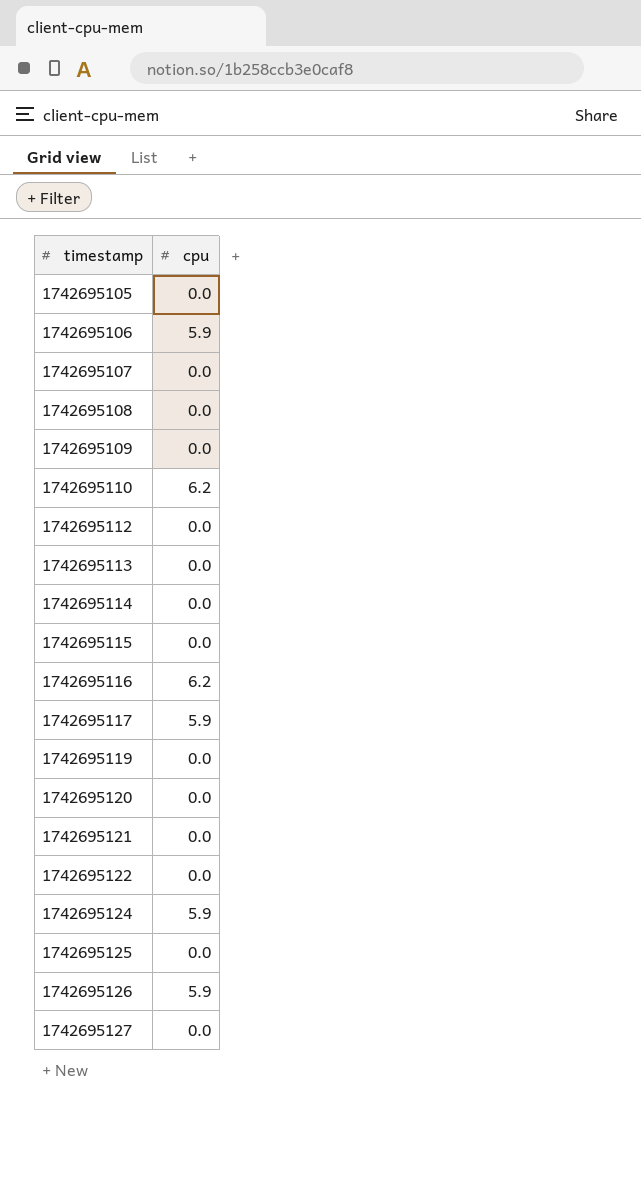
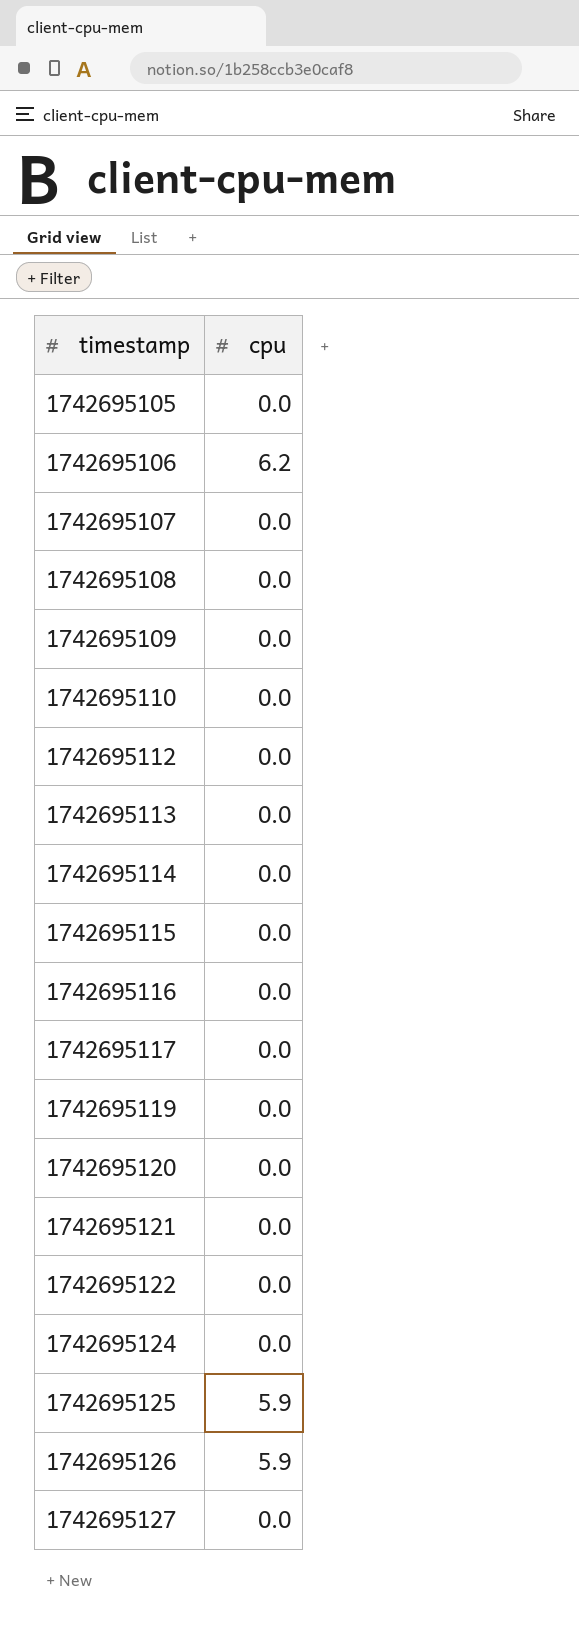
1742695106 | cpu: 5.9 -> 6.2
1742695110 | cpu: 6.2 -> 0.0
1742695116 | cpu: 6.2 -> 0.0
1742695117 | cpu: 5.9 -> 0.0
1742695124 | cpu: 5.9 -> 0.0
1742695125 | cpu: 0.0 -> 5.9

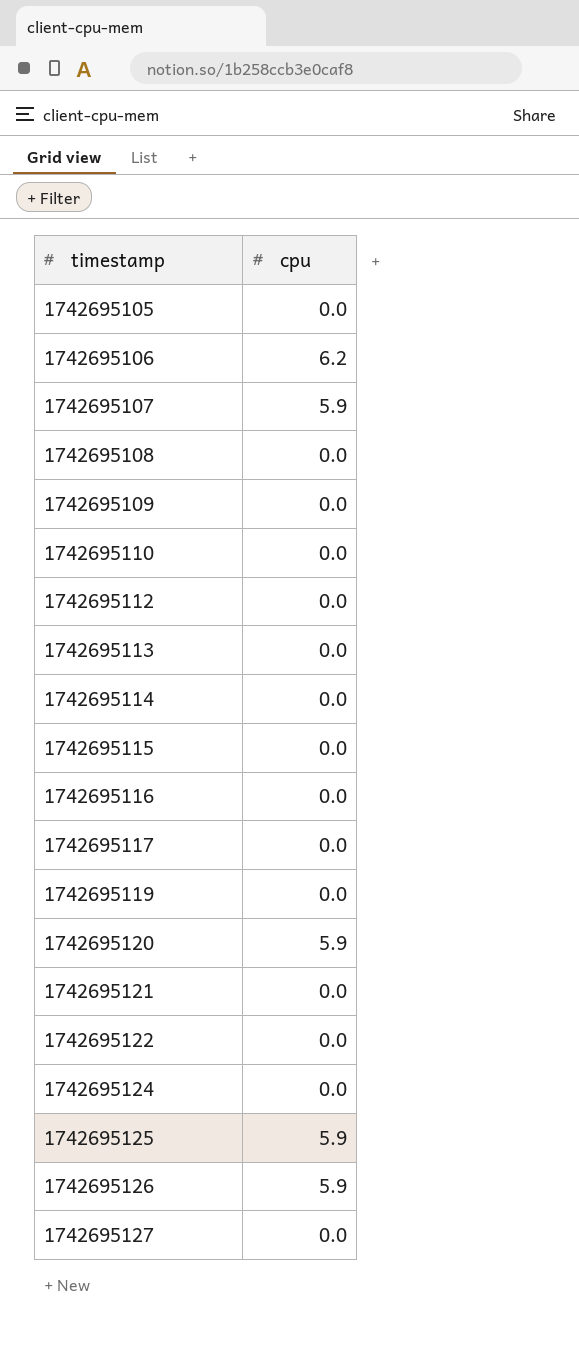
1742695107 | cpu: 0.0 -> 5.9
1742695120 | cpu: 0.0 -> 5.9

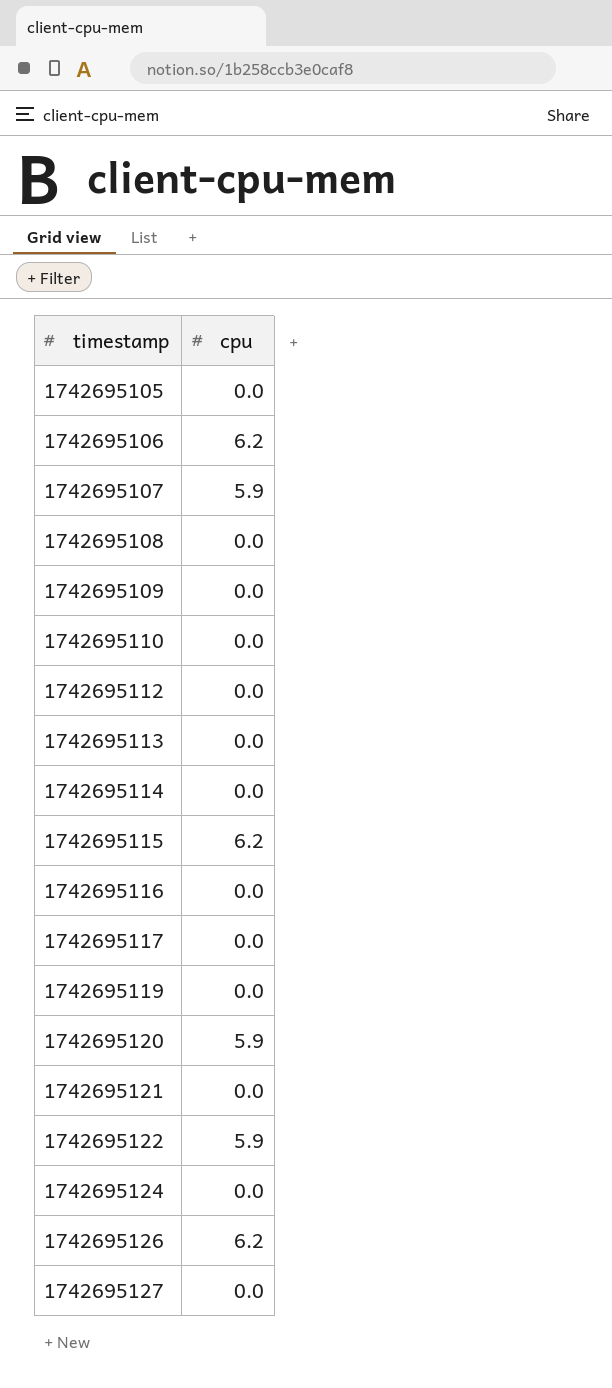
row 1742695125: 5.9 -> none
1742695115 | cpu: 0.0 -> 6.2
1742695122 | cpu: 0.0 -> 5.9
1742695126 | cpu: 5.9 -> 6.2

